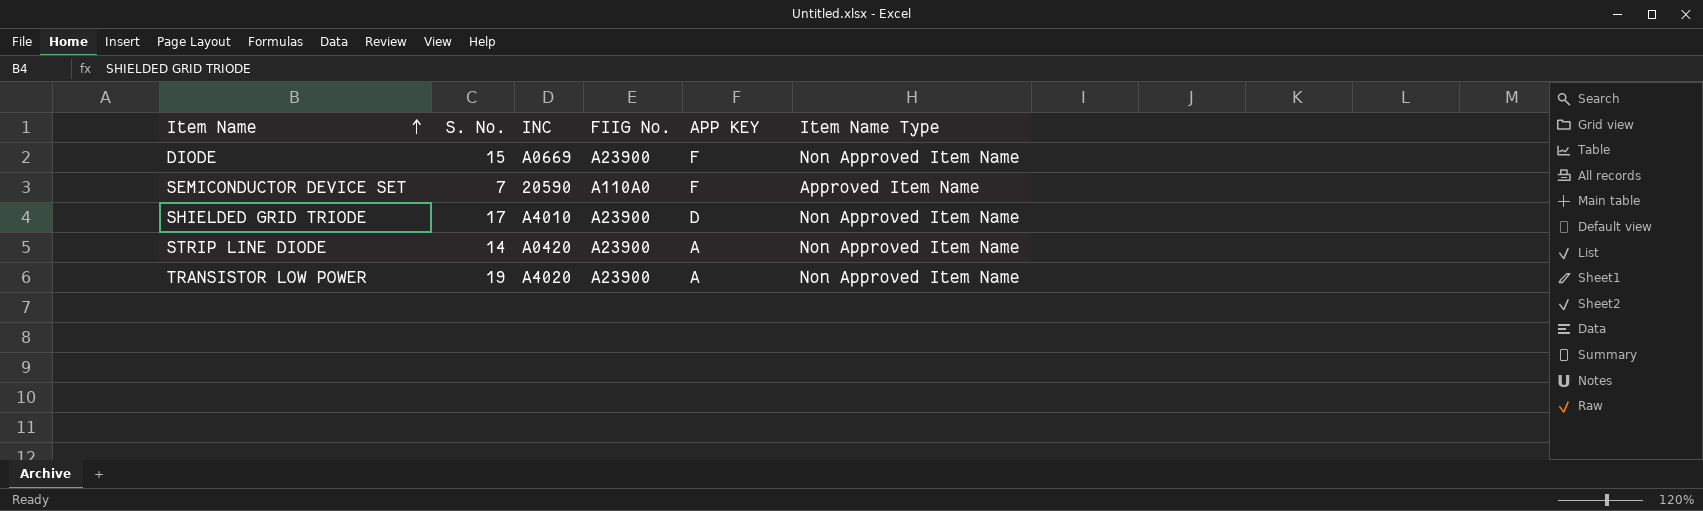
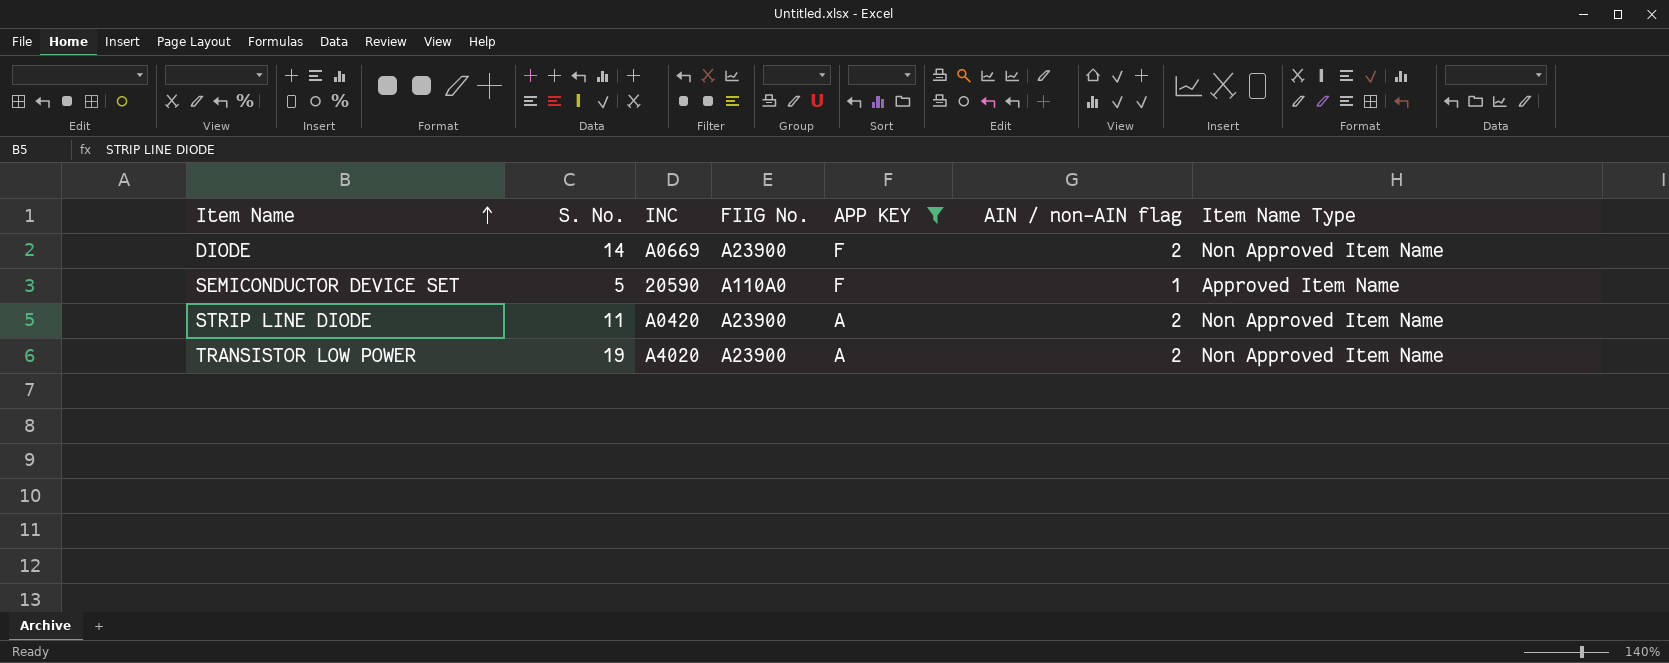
filter: none -> APP KEY != D
column AIN / non-AIN flag | position: none -> 6
DIODE | S. No.: 15 -> 14
SEMICONDUCTOR DEVICE SET | S. No.: 7 -> 5
STRIP LINE DIODE | S. No.: 14 -> 11

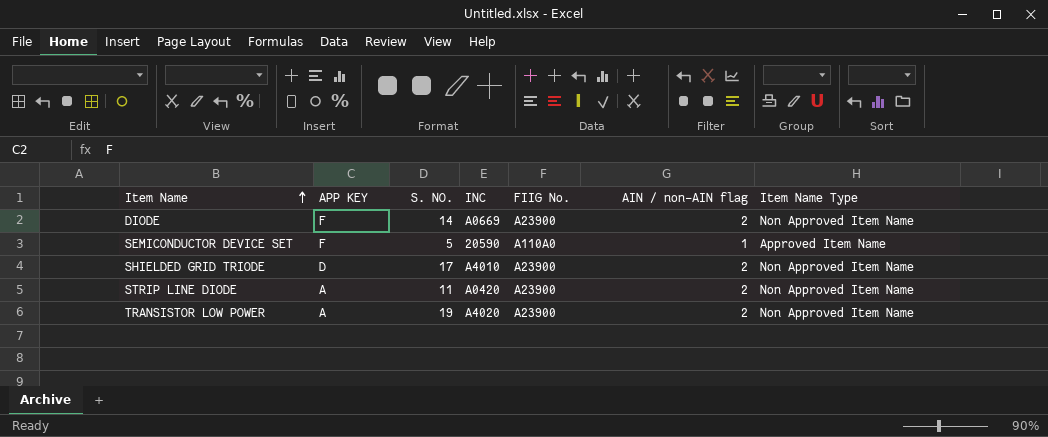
filter: APP KEY != D -> none
column APP KEY | position: 5 -> 2
column name: S. No. -> S. NO.

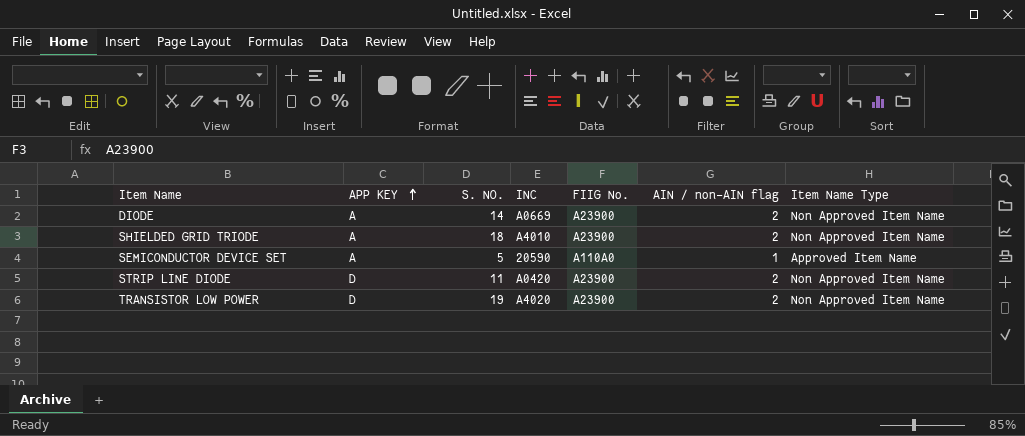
row order: Item Name ascending -> APP KEY ascending
DIODE | APP KEY: F -> A
SHIELDED GRID TRIODE | APP KEY: D -> A
SHIELDED GRID TRIODE | S. NO.: 17 -> 18
SEMICONDUCTOR DEVICE SET | APP KEY: F -> A
STRIP LINE DIODE | APP KEY: A -> D
TRANSISTOR LOW POWER | APP KEY: A -> D

